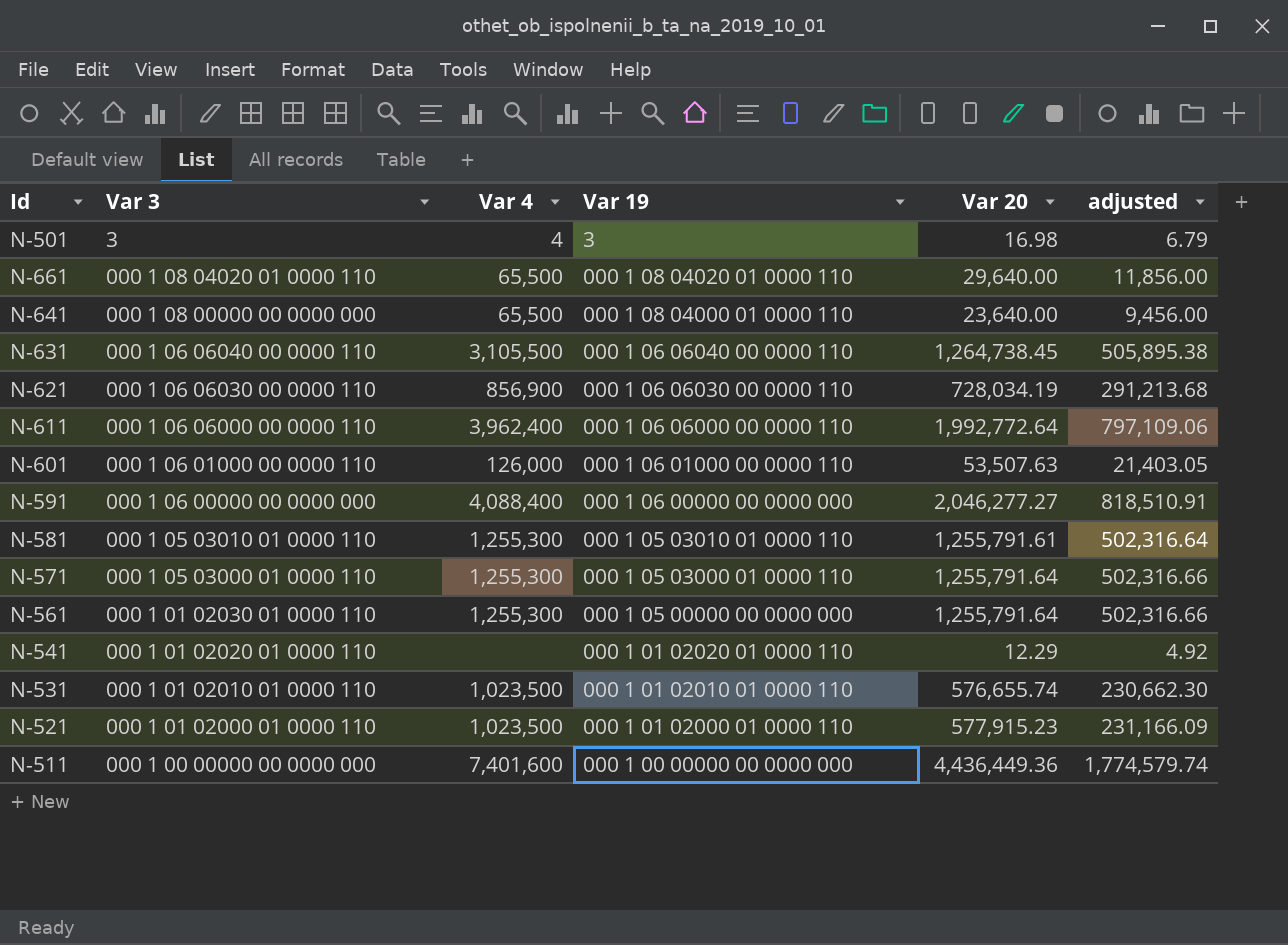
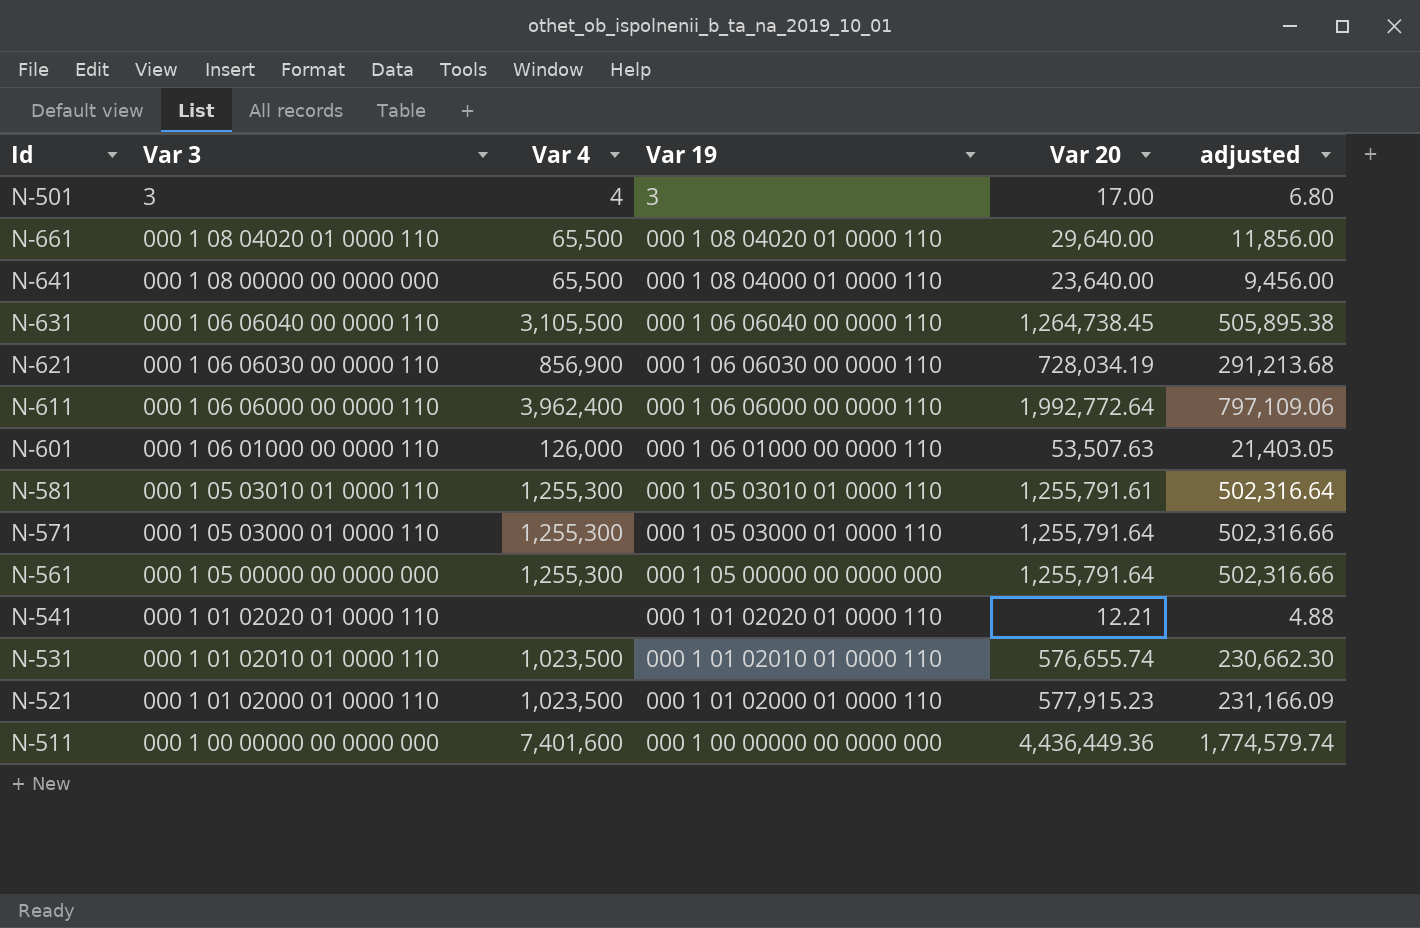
row N-591: 000 1 06 00000 00 0000 000 | 4,088,400 | 000 1 06 00000 00 0000 000 | 2,046,277.27 | 818,510.91 -> none
N-501 | Var 20: 16.98 -> 17.00
N-501 | adjusted: 6.79 -> 6.80
N-561 | Var 3: 000 1 01 02030 01 0000 110 -> 000 1 05 00000 00 0000 000
N-541 | Var 20: 12.29 -> 12.21
N-541 | adjusted: 4.92 -> 4.88

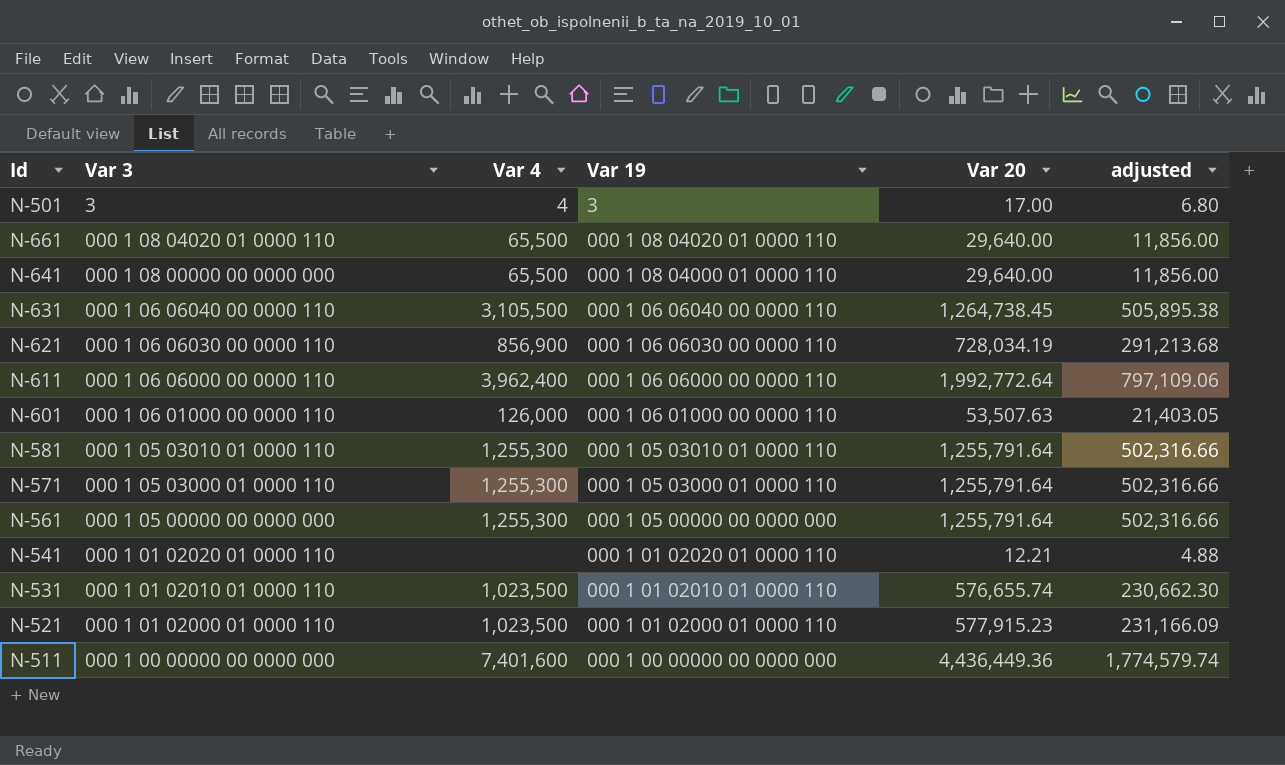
N-641 | Var 20: 23,640.00 -> 29,640.00
N-641 | adjusted: 9,456.00 -> 11,856.00
N-581 | Var 20: 1,255,791.61 -> 1,255,791.64
N-581 | adjusted: 502,316.64 -> 502,316.66

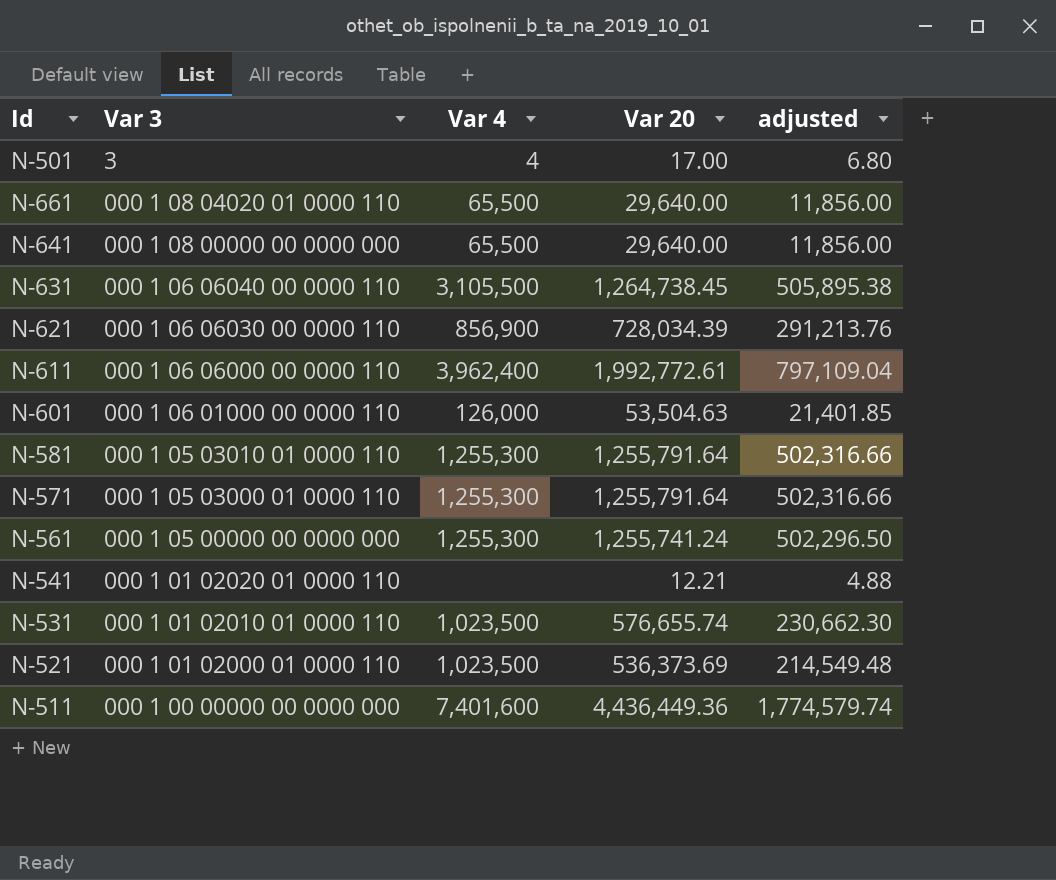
column Var 19 | position: 4 -> none
N-621 | Var 20: 728,034.19 -> 728,034.39
N-621 | adjusted: 291,213.68 -> 291,213.76
N-611 | Var 20: 1,992,772.64 -> 1,992,772.61
N-611 | adjusted: 797,109.06 -> 797,109.04
N-601 | Var 20: 53,507.63 -> 53,504.63
N-601 | adjusted: 21,403.05 -> 21,401.85
N-561 | Var 20: 1,255,791.64 -> 1,255,741.24
N-561 | adjusted: 502,316.66 -> 502,296.50
N-521 | Var 20: 577,915.23 -> 536,373.69
N-521 | adjusted: 231,166.09 -> 214,549.48

